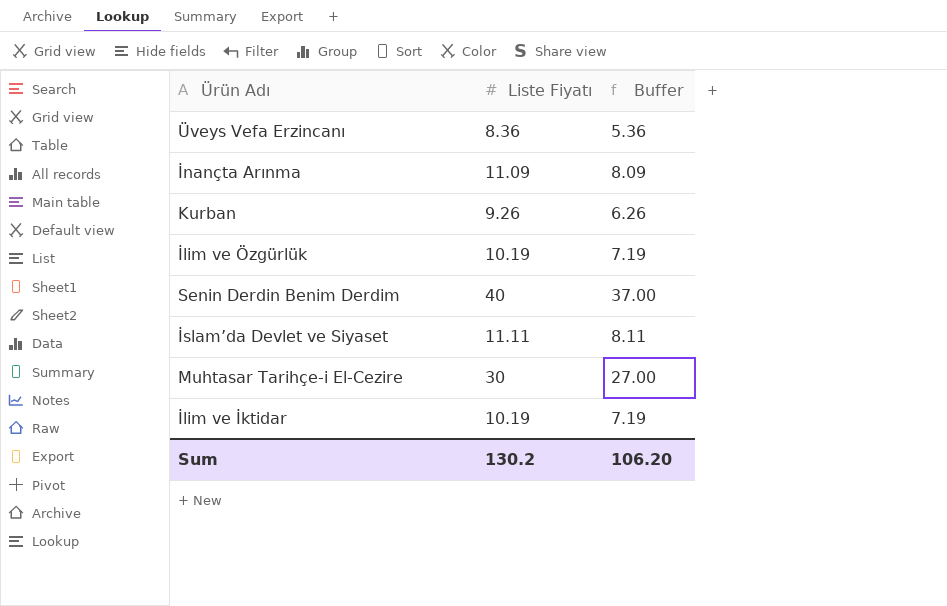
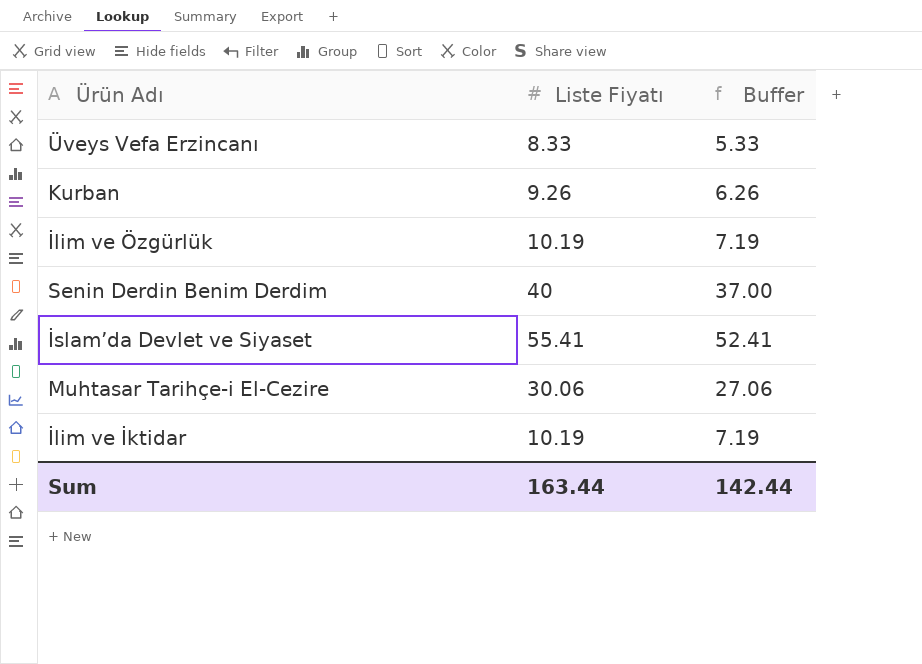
row İnançta Arınma: 11.09 | 8.09 -> none
Üveys Vefa Erzincanı | Liste Fiyatı: 8.36 -> 8.33
Üveys Vefa Erzincanı | Buffer: 5.36 -> 5.33
İslam’da Devlet ve Siyaset | Liste Fiyatı: 11.11 -> 55.41
İslam’da Devlet ve Siyaset | Buffer: 8.11 -> 52.41
Muhtasar Tarihçe-i El-Cezire | Liste Fiyatı: 30 -> 30.06
Muhtasar Tarihçe-i El-Cezire | Buffer: 27.00 -> 27.06
Sum | Liste Fiyatı: 130.2 -> 163.44
Sum | Buffer: 106.20 -> 142.44

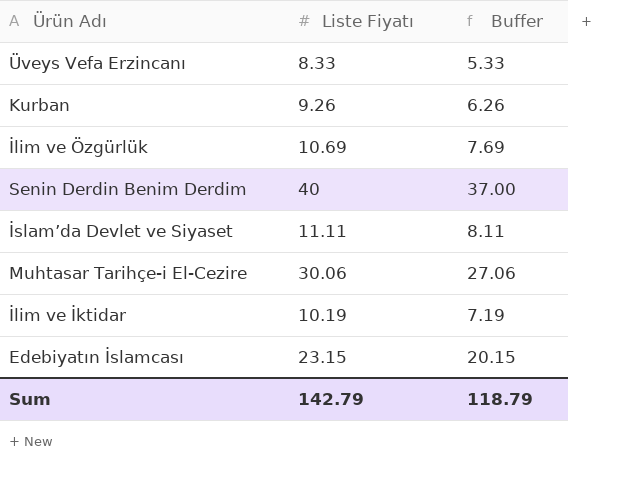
İlim ve Özgürlük | Liste Fiyatı: 10.19 -> 10.69
İlim ve Özgürlük | Buffer: 7.19 -> 7.69
İslam’da Devlet ve Siyaset | Liste Fiyatı: 55.41 -> 11.11
İslam’da Devlet ve Siyaset | Buffer: 52.41 -> 8.11
row Edebiyatın İslamcası: none -> 23.15 | 20.15
Sum | Liste Fiyatı: 163.44 -> 142.79
Sum | Buffer: 142.44 -> 118.79

